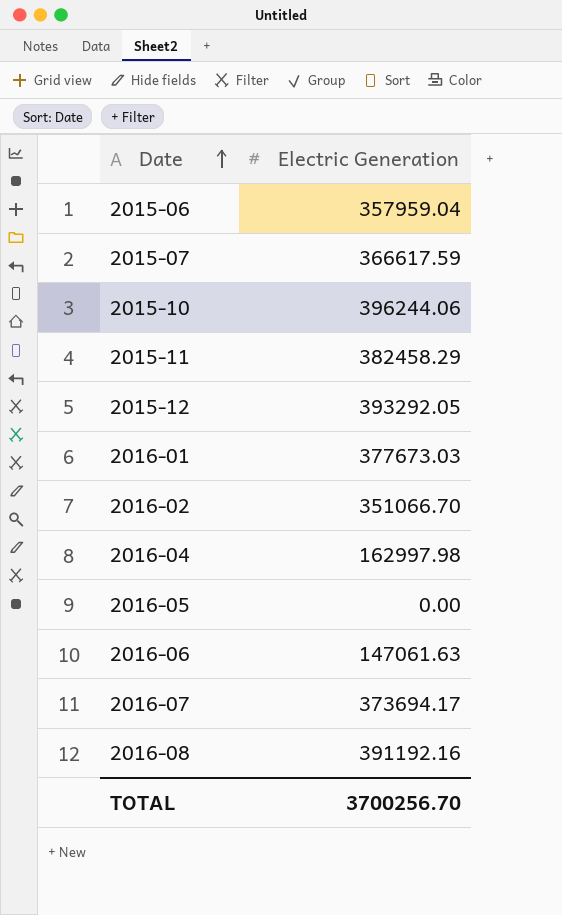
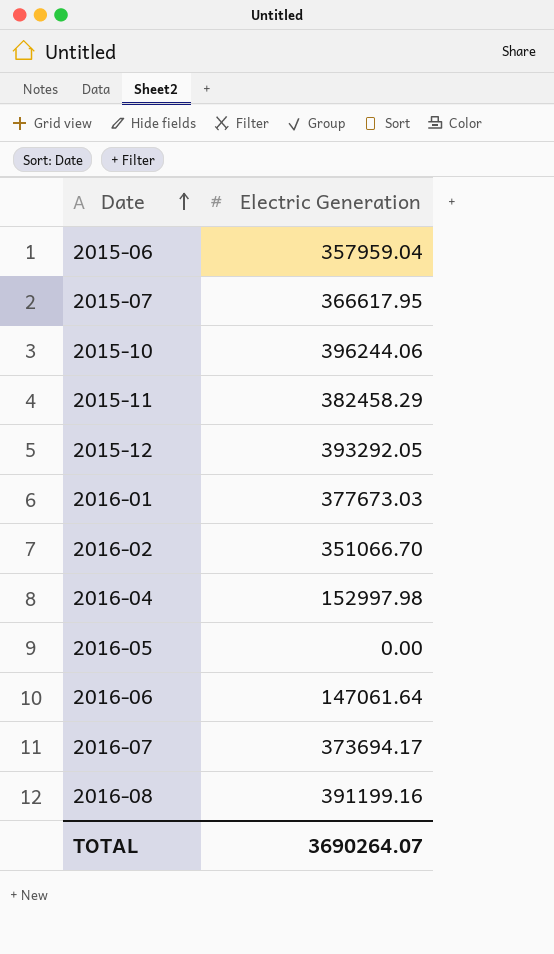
2015-07 | Electric Generation: 366617.59 -> 366617.95
2016-04 | Electric Generation: 162997.98 -> 152997.98
2016-06 | Electric Generation: 147061.63 -> 147061.64
2016-08 | Electric Generation: 391192.16 -> 391199.16
TOTAL | Electric Generation: 3700256.70 -> 3690264.07

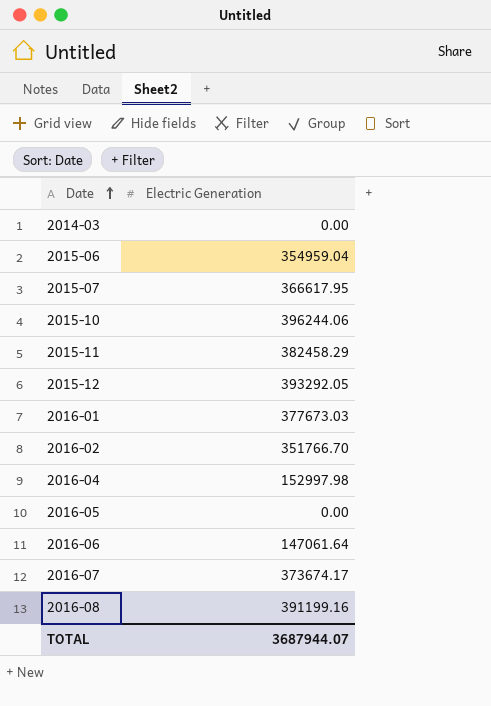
row 2014-03: none -> 0.00
2015-06 | Electric Generation: 357959.04 -> 354959.04
2016-02 | Electric Generation: 351066.70 -> 351766.70
2016-07 | Electric Generation: 373694.17 -> 373674.17
TOTAL | Electric Generation: 3690264.07 -> 3687944.07

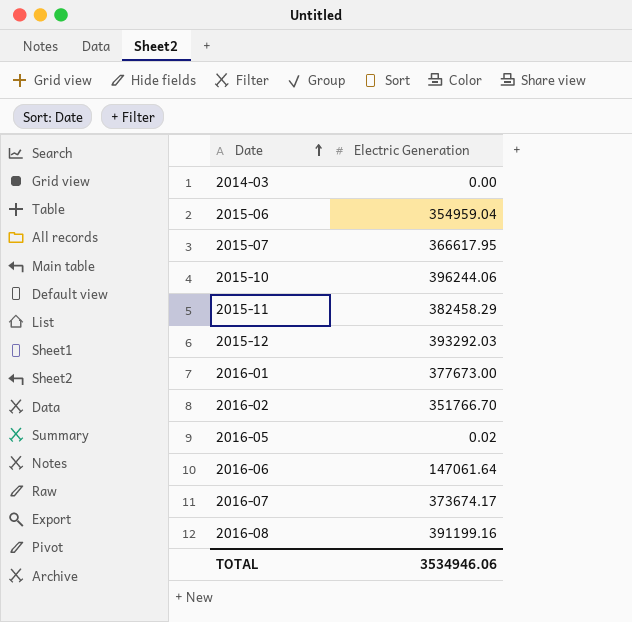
row 2016-04: 152997.98 -> none
2015-12 | Electric Generation: 393292.05 -> 393292.03
2016-01 | Electric Generation: 377673.03 -> 377673.00
2016-05 | Electric Generation: 0.00 -> 0.02
TOTAL | Electric Generation: 3687944.07 -> 3534946.06

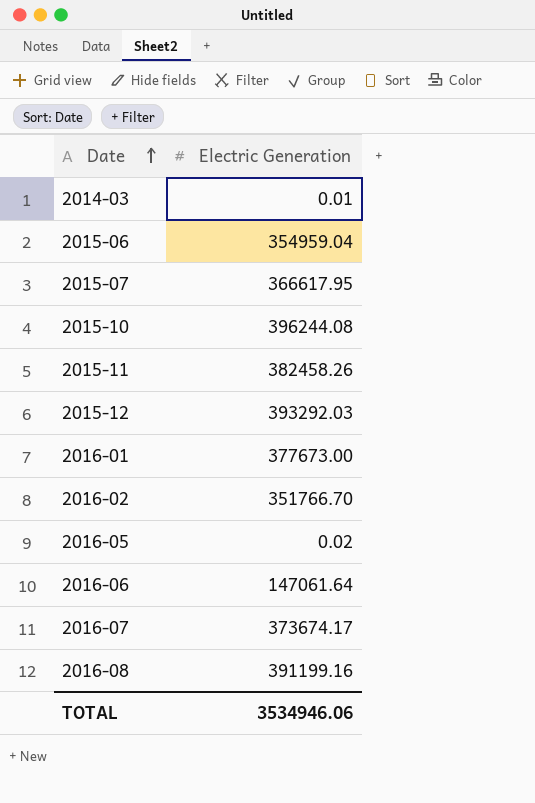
2014-03 | Electric Generation: 0.00 -> 0.01
2015-10 | Electric Generation: 396244.06 -> 396244.08
2015-11 | Electric Generation: 382458.29 -> 382458.26

